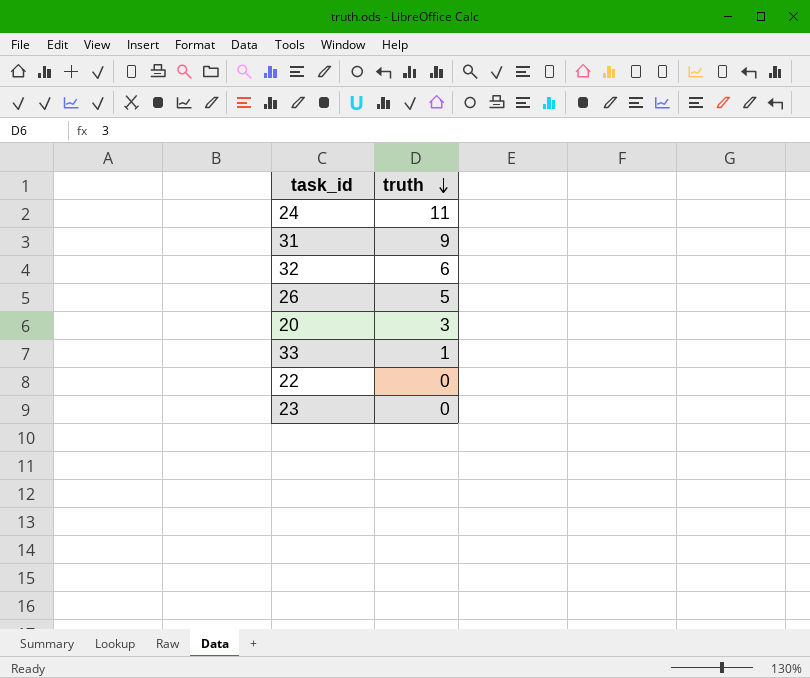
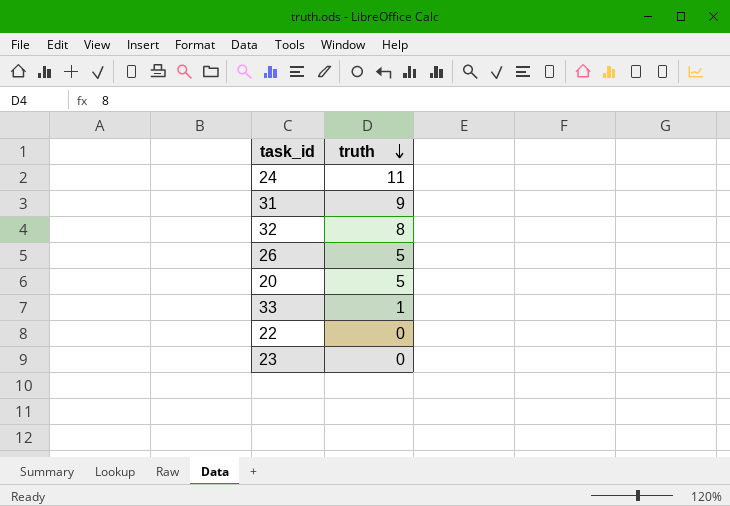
32 | truth: 6 -> 8
20 | truth: 3 -> 5

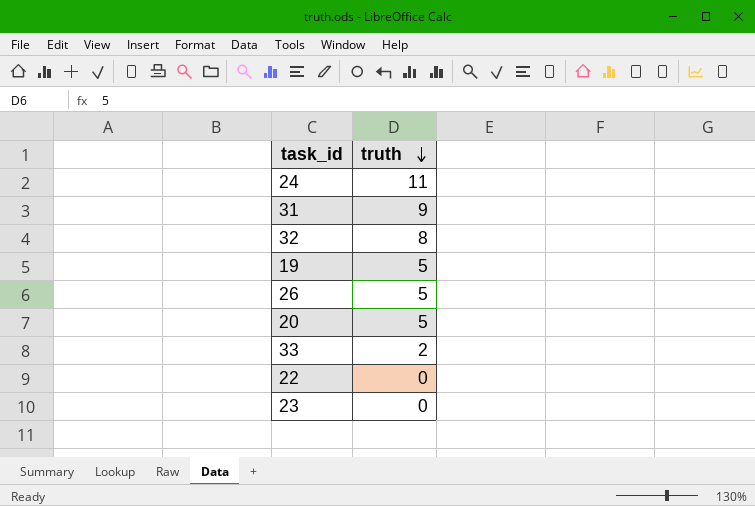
row 19: none -> 5
33 | truth: 1 -> 2

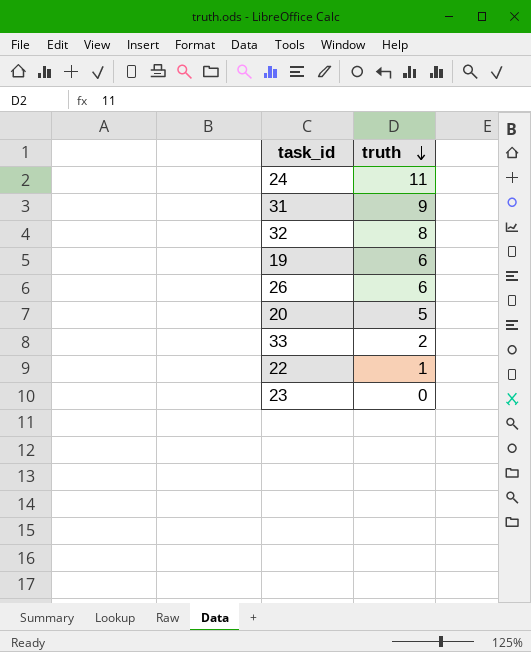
19 | truth: 5 -> 6
26 | truth: 5 -> 6
22 | truth: 0 -> 1

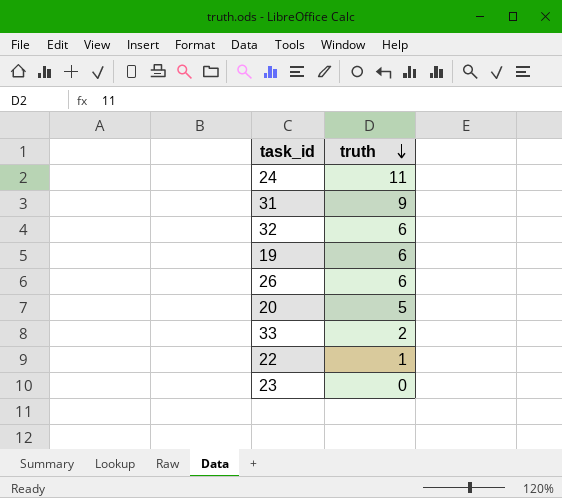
32 | truth: 8 -> 6

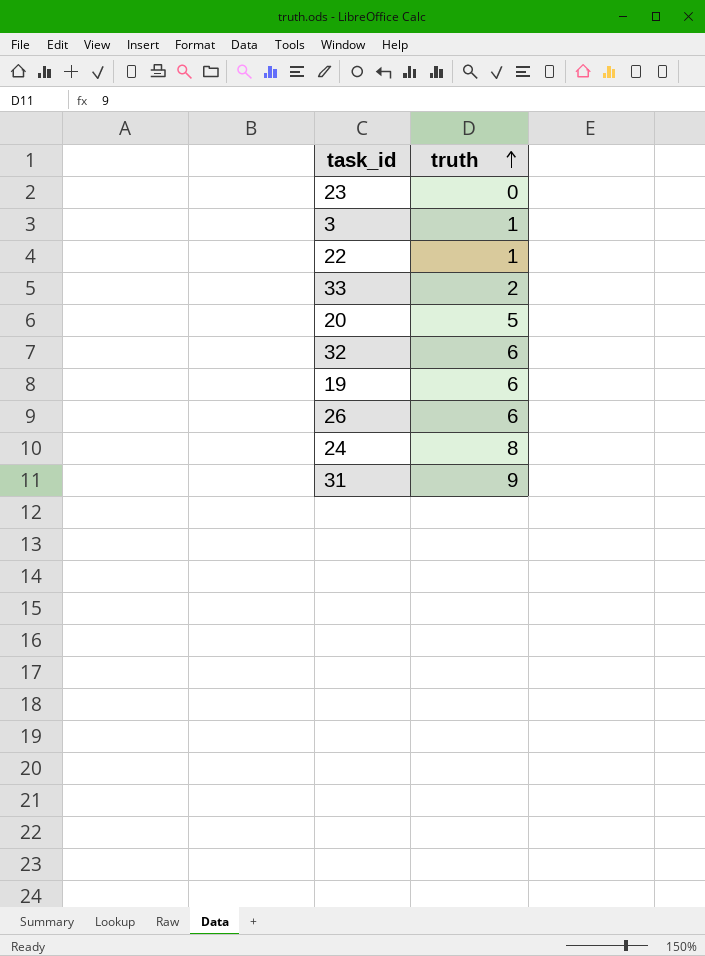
row order: truth descending -> truth ascending
row 3: none -> 1
24 | truth: 11 -> 8

